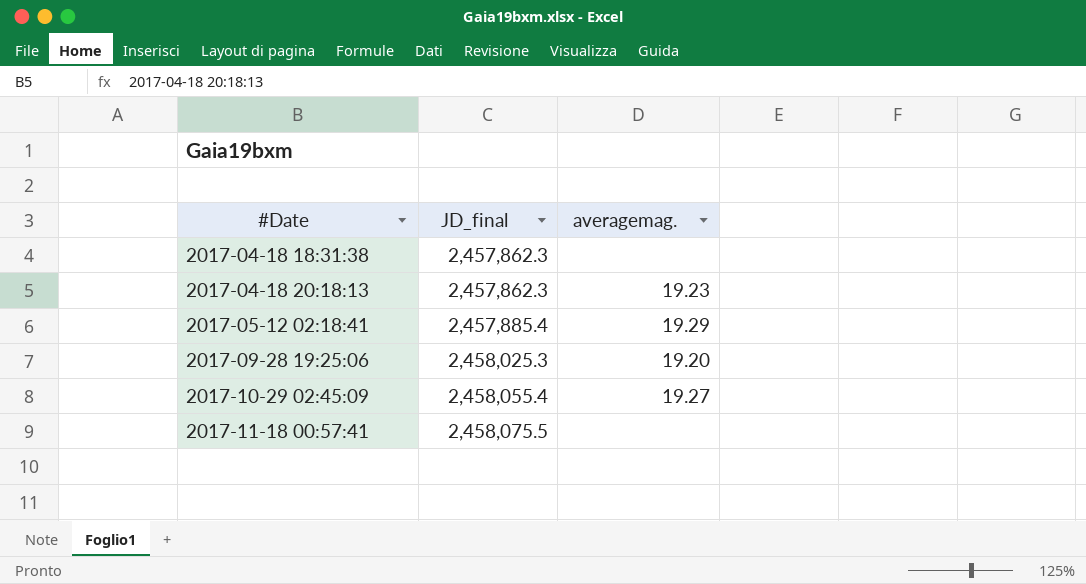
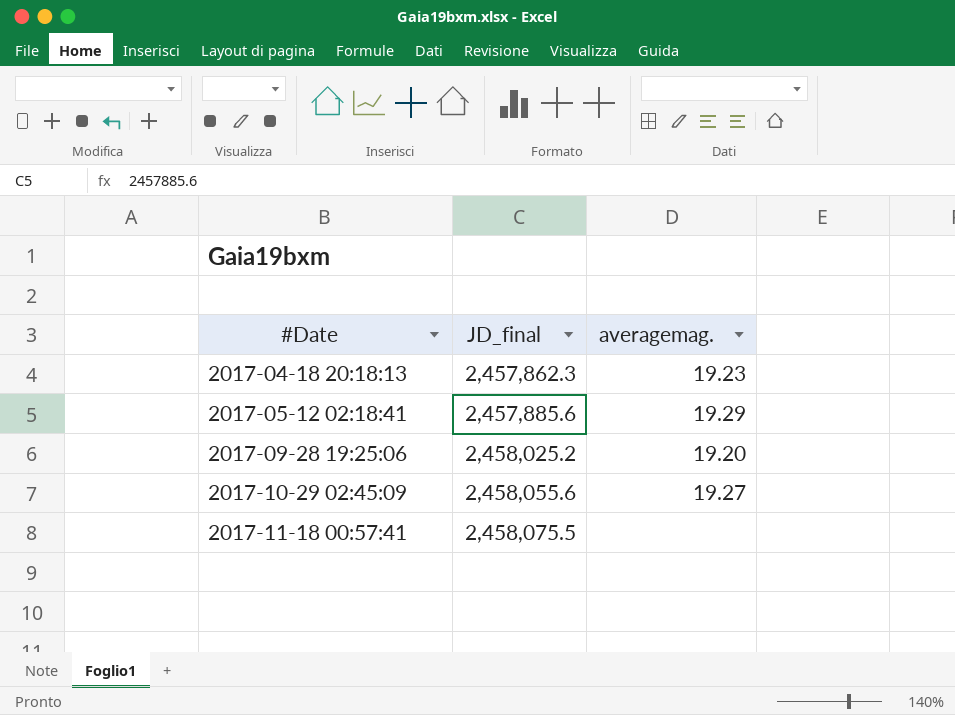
row 2017-04-18 18:31:38: 2,457,862.3 | none -> none
2017-05-12 02:18:41 | JD_final: 2,457,885.4 -> 2,457,885.6
2017-09-28 19:25:06 | JD_final: 2,458,025.3 -> 2,458,025.2
2017-10-29 02:45:09 | JD_final: 2,458,055.4 -> 2,458,055.6

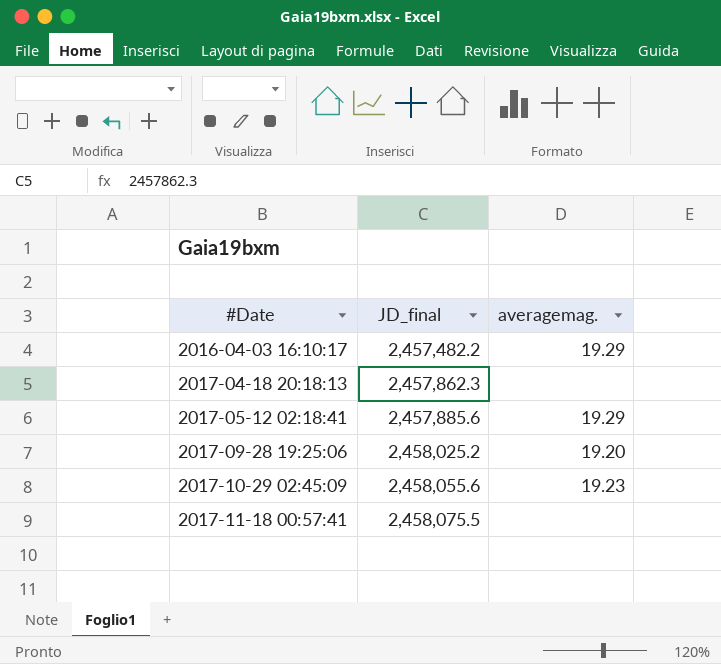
row 2016-04-03 16:10:17: none -> 2,457,482.2 | 19.29
2017-04-18 20:18:13 | averagemag.: 19.23 -> none
2017-10-29 02:45:09 | averagemag.: 19.27 -> 19.23

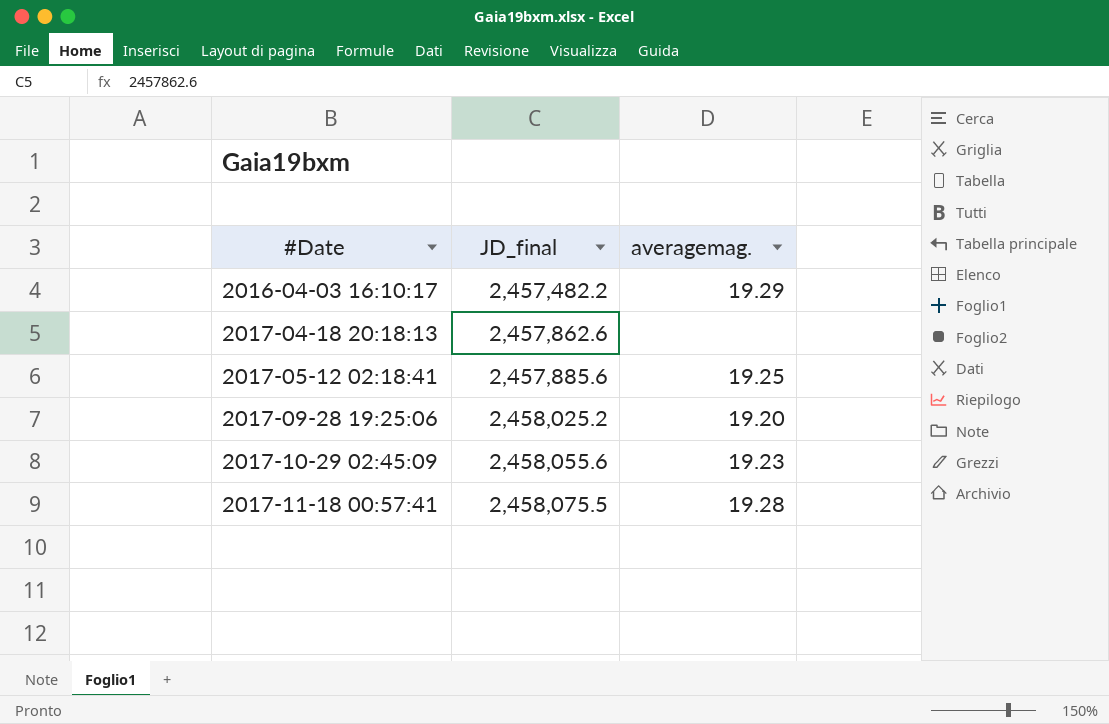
2017-04-18 20:18:13 | JD_final: 2,457,862.3 -> 2,457,862.6
2017-05-12 02:18:41 | averagemag.: 19.29 -> 19.25
2017-11-18 00:57:41 | averagemag.: none -> 19.28

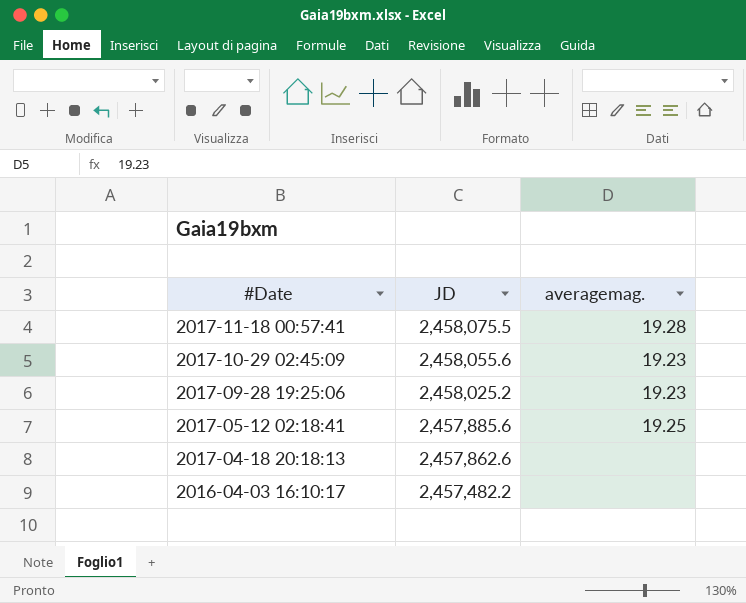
row order: #Date ascending -> #Date descending
column name: JD_final -> JD
2017-09-28 19:25:06 | averagemag.: 19.20 -> 19.23
2016-04-03 16:10:17 | averagemag.: 19.29 -> none

